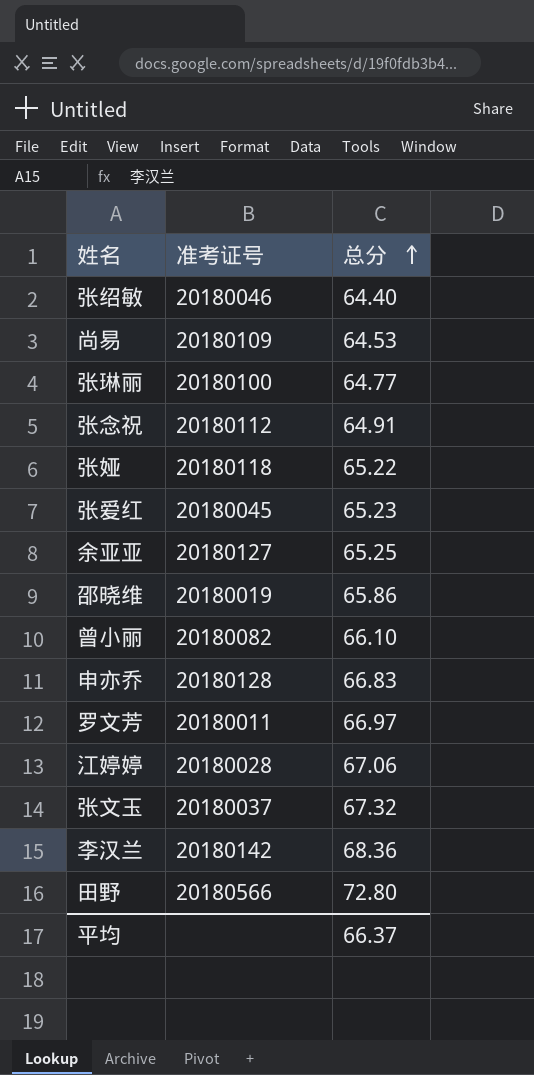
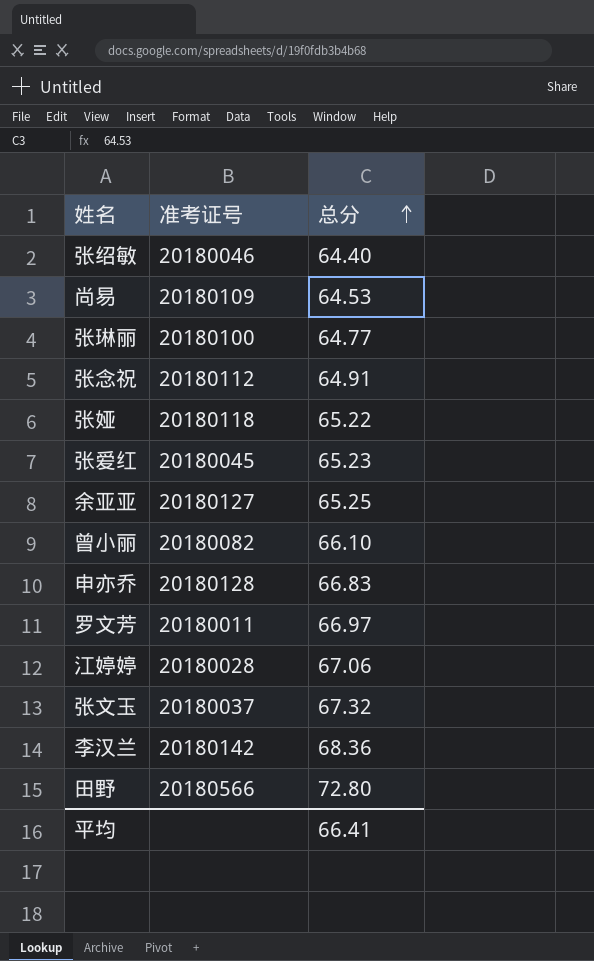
row 邵晓维: 20180019 | 65.86 -> none
平均 | 总分: 66.37 -> 66.41

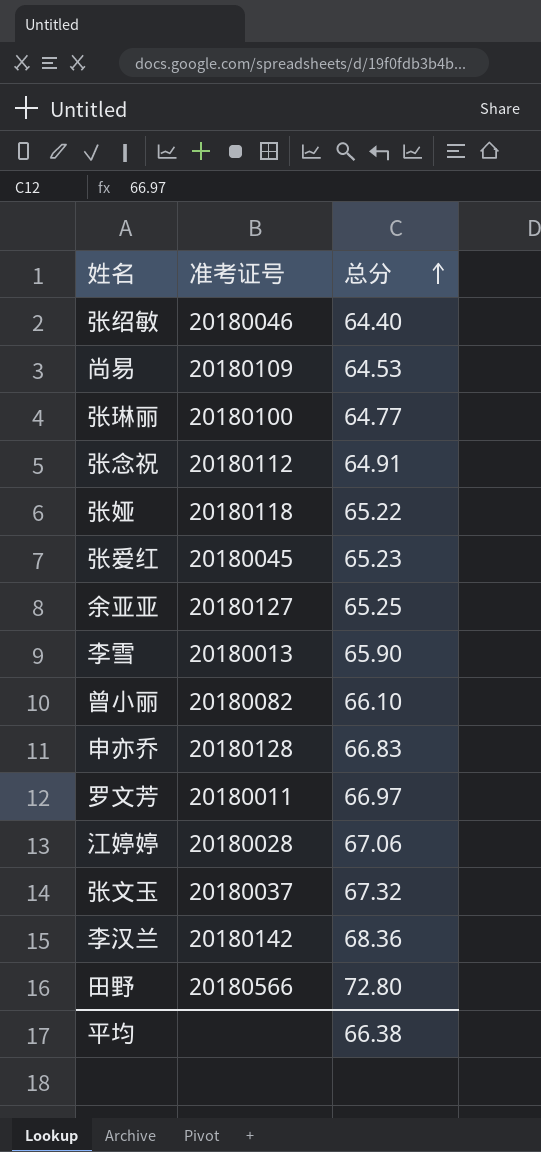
row 李雪: none -> 20180013 | 65.90
平均 | 总分: 66.41 -> 66.38

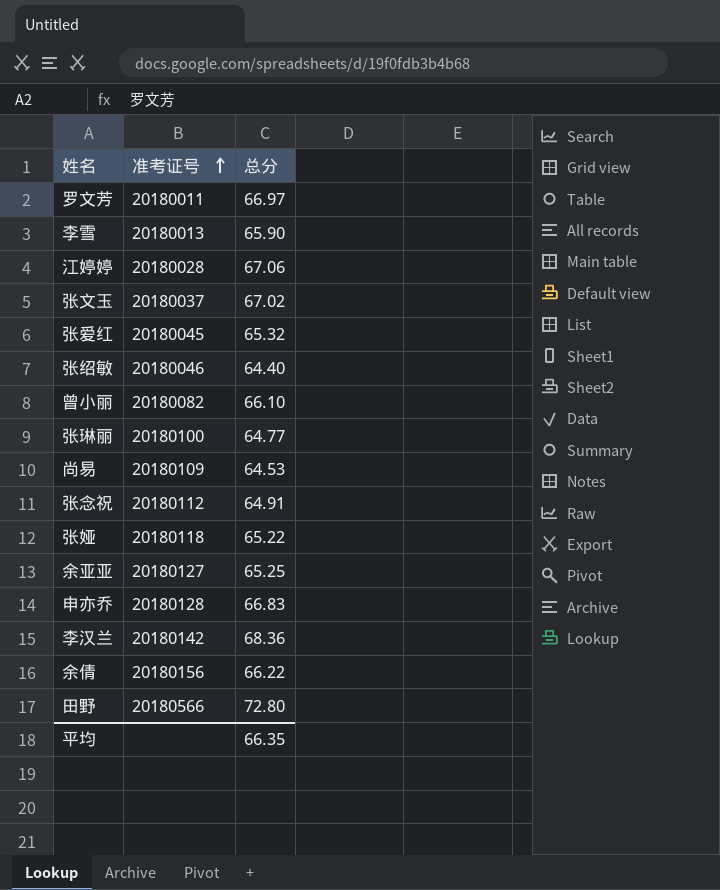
row order: 总分 ascending -> 准考证号 ascending
张文玉 | 总分: 67.32 -> 67.02
张爱红 | 总分: 65.23 -> 65.32
row 余倩: none -> 20180156 | 66.22
平均 | 总分: 66.38 -> 66.35

